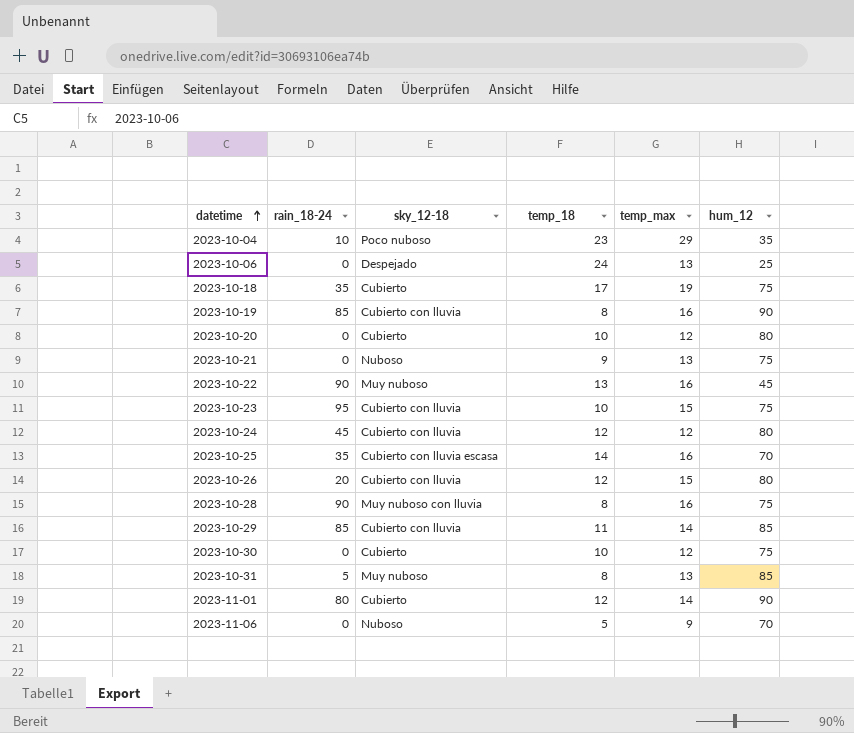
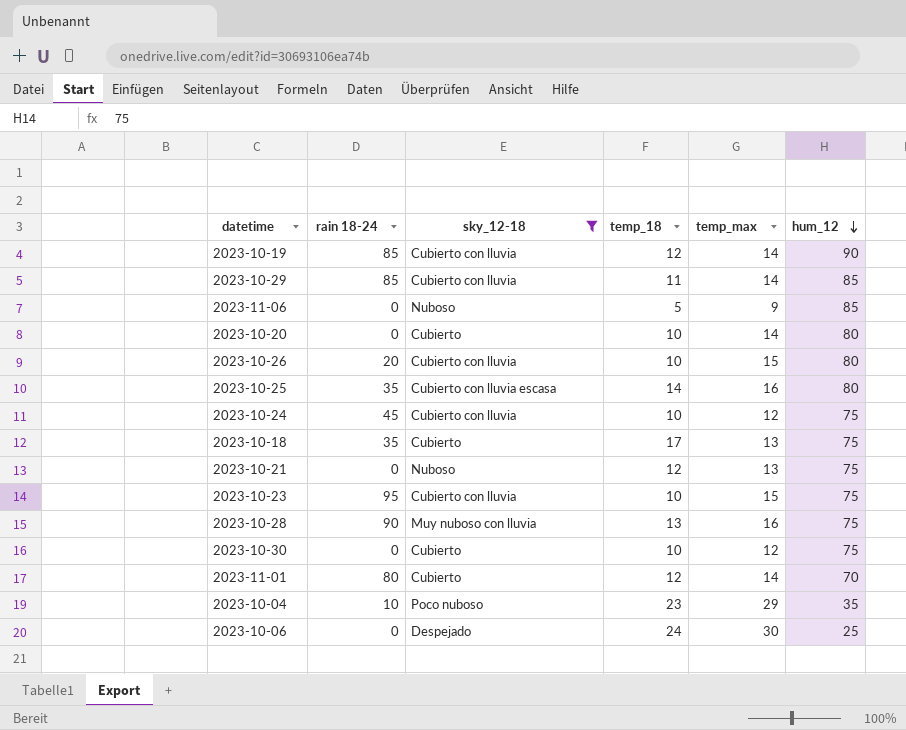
filter: none -> sky_12-18 != Muy nuboso
row order: datetime ascending -> hum_12 descending
column name: rain_18-24 -> rain 18-24
2023-10-19 | temp_18: 8 -> 12
2023-10-19 | temp_max: 16 -> 14
2023-11-06 | hum_12: 70 -> 85
2023-10-20 | temp_max: 12 -> 14
2023-10-26 | temp_18: 12 -> 10
2023-10-25 | hum_12: 70 -> 80
2023-10-24 | temp_18: 12 -> 10
2023-10-24 | hum_12: 80 -> 75
2023-10-18 | temp_max: 19 -> 13
2023-10-21 | temp_18: 9 -> 12
2023-10-28 | temp_18: 8 -> 13
2023-11-01 | hum_12: 90 -> 70
2023-10-06 | temp_max: 13 -> 30

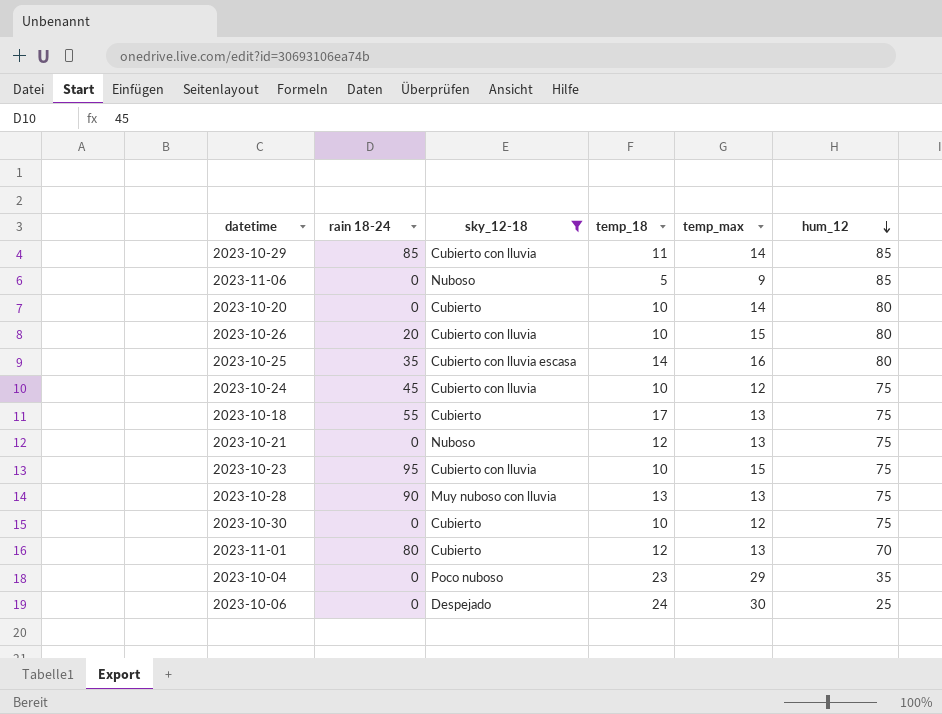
row 2023-10-19: 85 | Cubierto con lluvia | 12 | 14 | 90 -> none
2023-10-18 | rain 18-24: 35 -> 55
2023-10-28 | temp_max: 16 -> 13
2023-11-01 | temp_max: 14 -> 13
2023-10-04 | rain 18-24: 10 -> 0

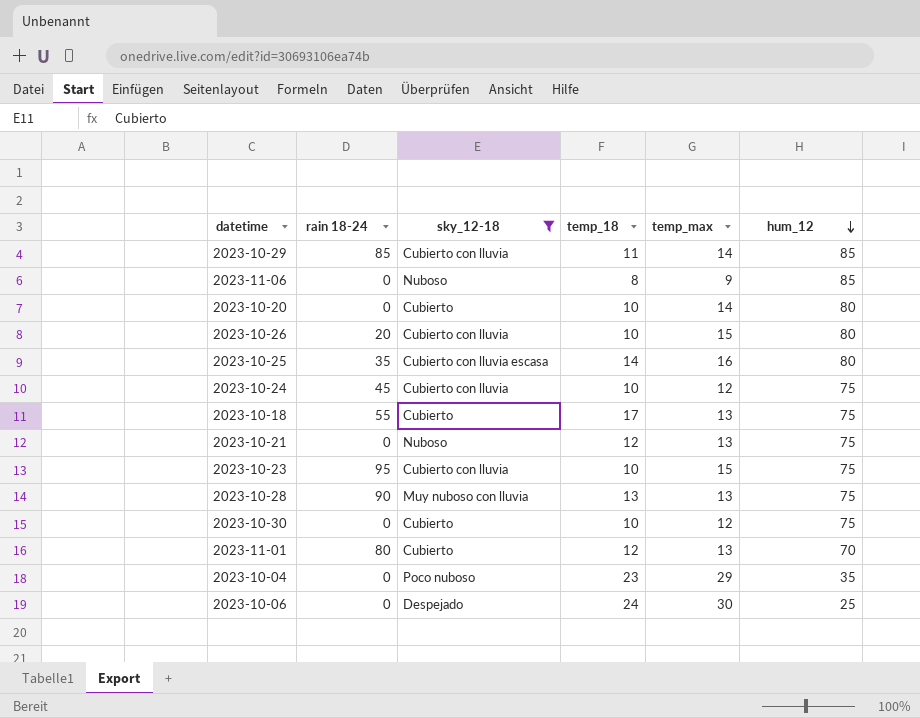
2023-11-06 | temp_18: 5 -> 8

